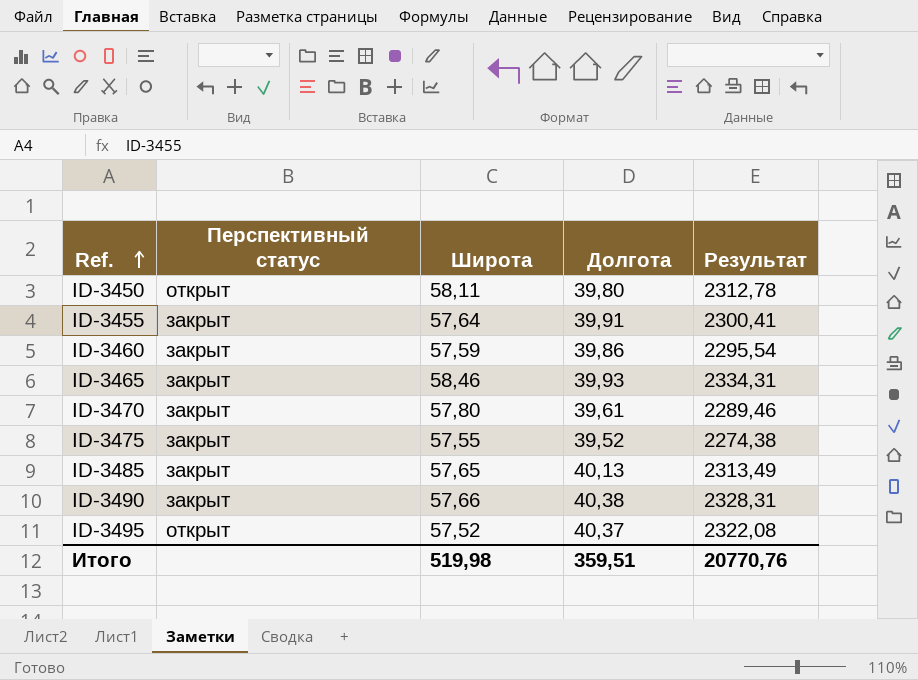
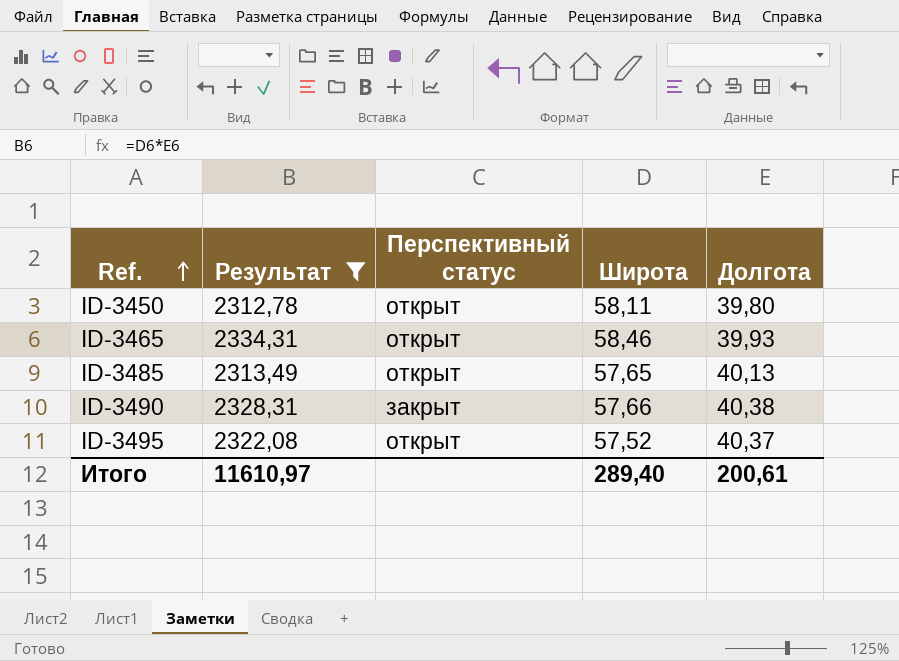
filter: none -> Результат >= 2312,78
column Результат | position: 5 -> 2
ID-3465 | Перспективный статус: закрыт -> открыт
ID-3485 | Перспективный статус: закрыт -> открыт
Итого | Результат: 20770,76 -> 11610,97
Итого | Широта: 519,98 -> 289,40
Итого | Долгота: 359,51 -> 200,61

